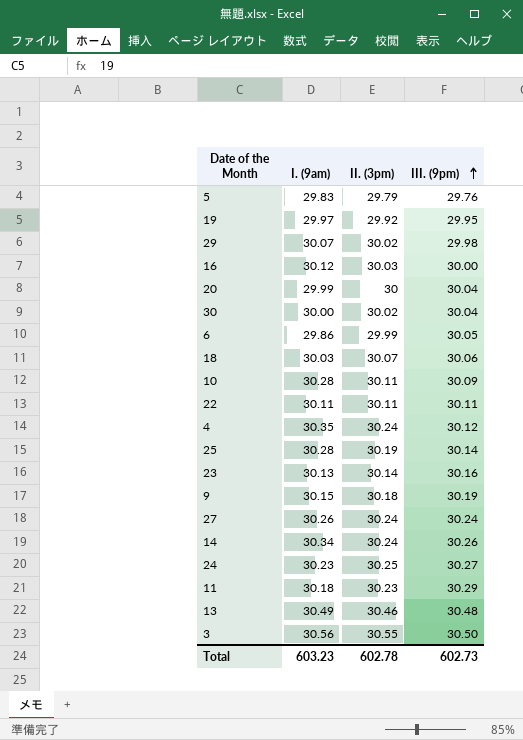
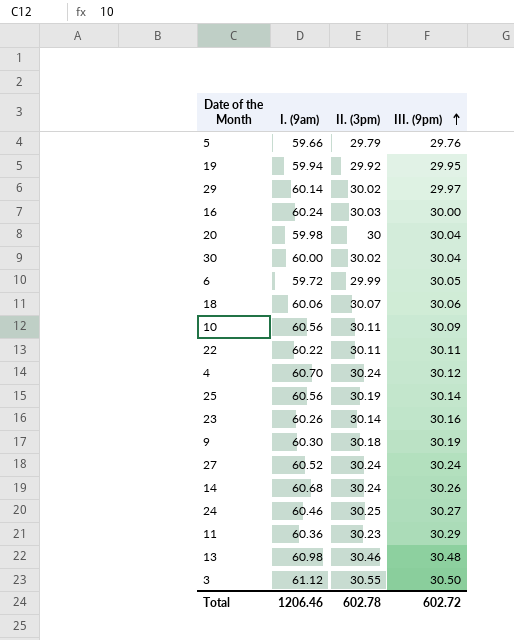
5 | I. (9am): 29.83 -> 59.66
19 | I. (9am): 29.97 -> 59.94
29 | I. (9am): 30.07 -> 60.14
29 | III. (9pm): 29.98 -> 29.97
16 | I. (9am): 30.12 -> 60.24
20 | I. (9am): 29.99 -> 59.98
30 | I. (9am): 30.00 -> 60.00
6 | I. (9am): 29.86 -> 59.72
18 | I. (9am): 30.03 -> 60.06
10 | I. (9am): 30.28 -> 60.56
22 | I. (9am): 30.11 -> 60.22
4 | I. (9am): 30.35 -> 60.70
25 | I. (9am): 30.28 -> 60.56
23 | I. (9am): 30.13 -> 60.26
9 | I. (9am): 30.15 -> 60.30
27 | I. (9am): 30.26 -> 60.52
14 | I. (9am): 30.34 -> 60.68
24 | I. (9am): 30.23 -> 60.46
11 | I. (9am): 30.18 -> 60.36
13 | I. (9am): 30.49 -> 60.98
3 | I. (9am): 30.56 -> 61.12
Total | I. (9am): 603.23 -> 1206.46
Total | III. (9pm): 602.73 -> 602.72

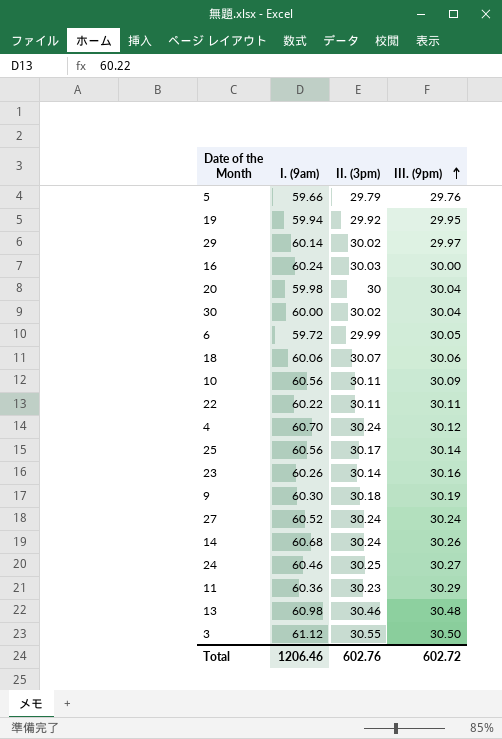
25 | II. (3pm): 30.19 -> 30.17
Total | II. (3pm): 602.78 -> 602.76

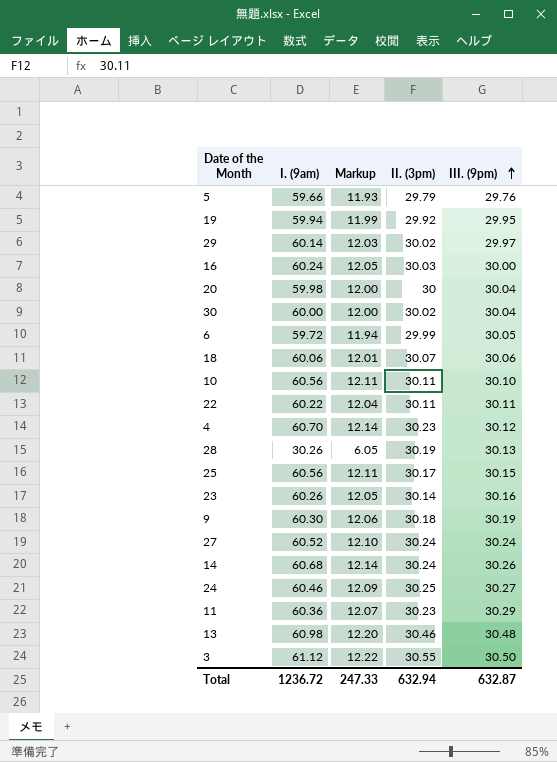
column Markup | formula: none -> [I. (9am)] * 0.2
10 | III. (9pm): 30.09 -> 30.10
4 | II. (3pm): 30.24 -> 30.23
row 28: none -> 30.26 | 6.05 | 30.19 | 30.13
25 | III. (9pm): 30.14 -> 30.15
Total | I. (9am): 1206.46 -> 1236.72
Total | II. (3pm): 602.76 -> 632.94
Total | III. (9pm): 602.72 -> 632.87

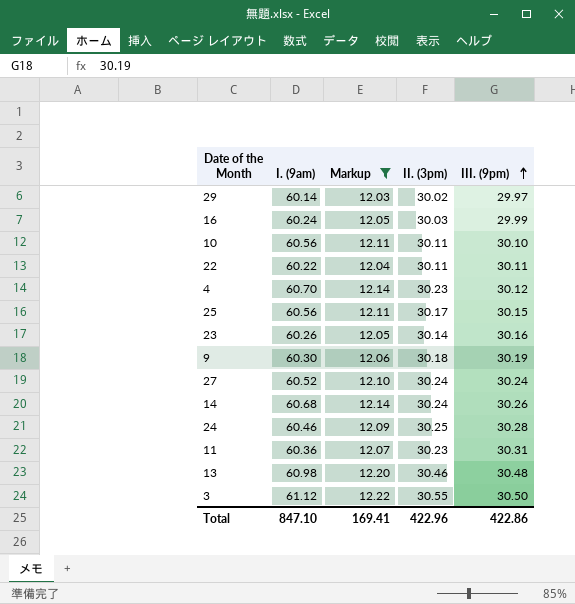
filter: none -> Markup >= 12.03
16 | III. (9pm): 30.00 -> 29.99
24 | III. (9pm): 30.27 -> 30.28
11 | III. (9pm): 30.29 -> 30.31
Total | I. (9am): 1236.72 -> 847.10
Total | Markup: 247.33 -> 169.41
Total | II. (3pm): 632.94 -> 422.96
Total | III. (9pm): 632.87 -> 422.86

